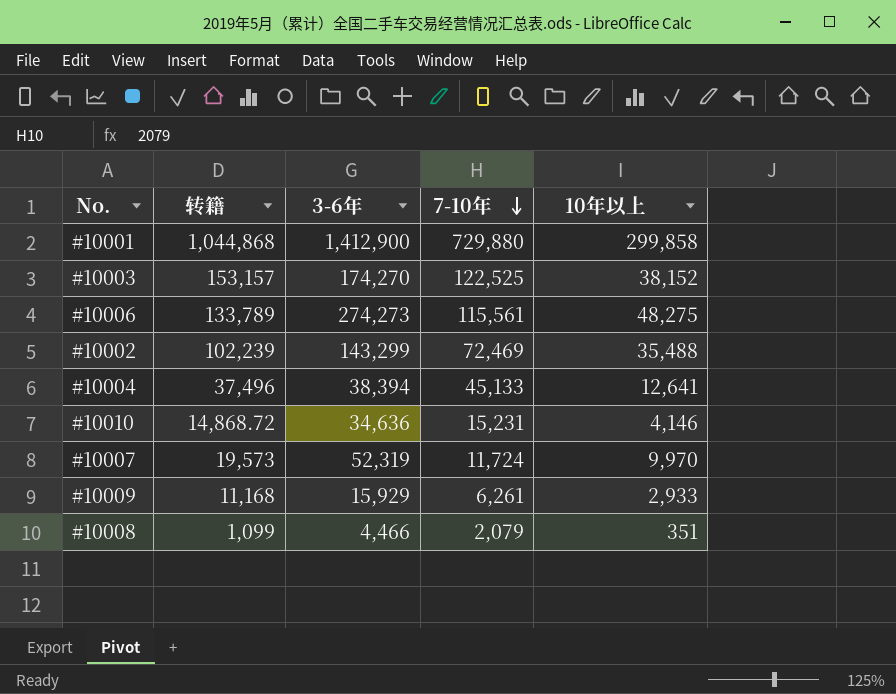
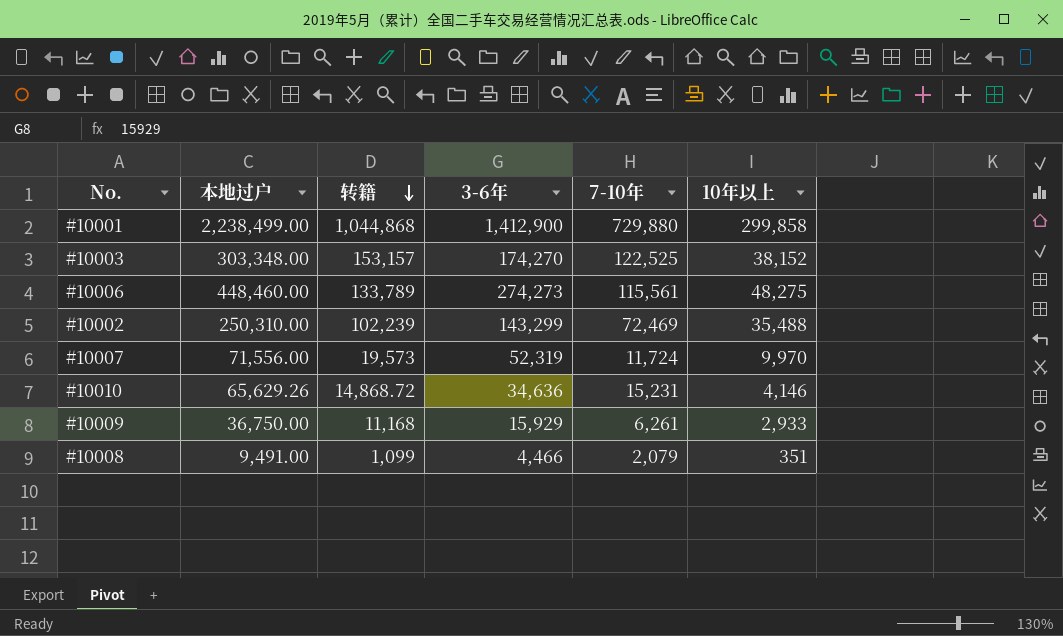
row order: 7-10年 descending -> 转籍 descending
column 本地过户 | position: none -> 2
row #10004: 37,496 | 38,394 | 45,133 | 12,641 -> none

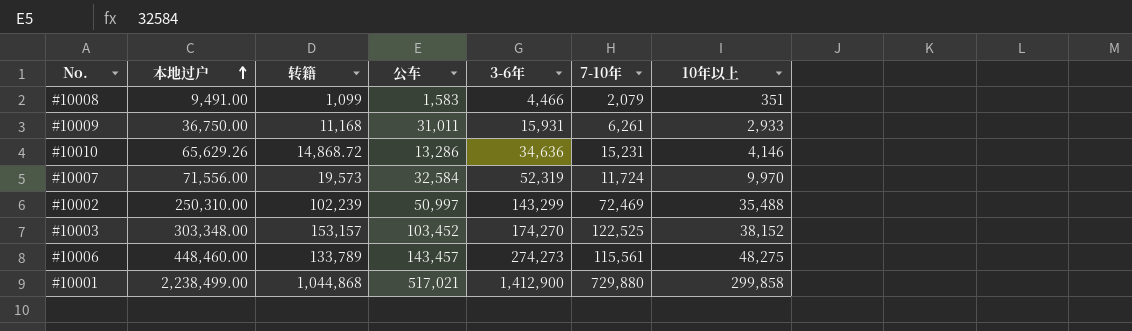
row order: 转籍 descending -> 本地过户 ascending
column 公车 | position: none -> 4
#10009 | 3-6年: 15,929 -> 15,931

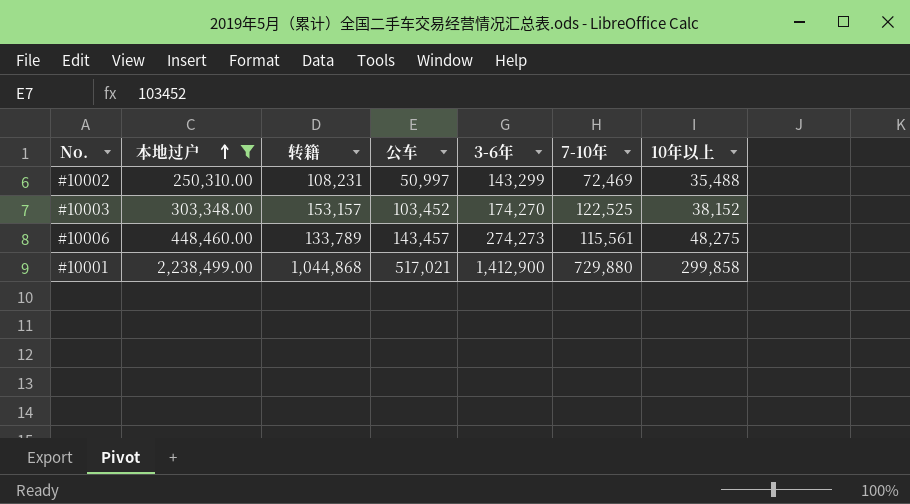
filter: none -> 本地过户 >= 250,310.00
#10002 | 转籍: 102,239 -> 108,231

